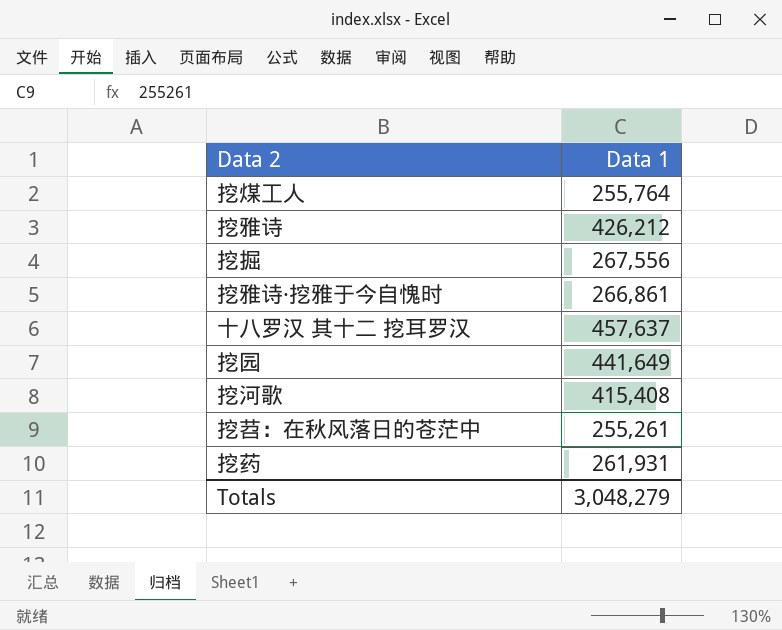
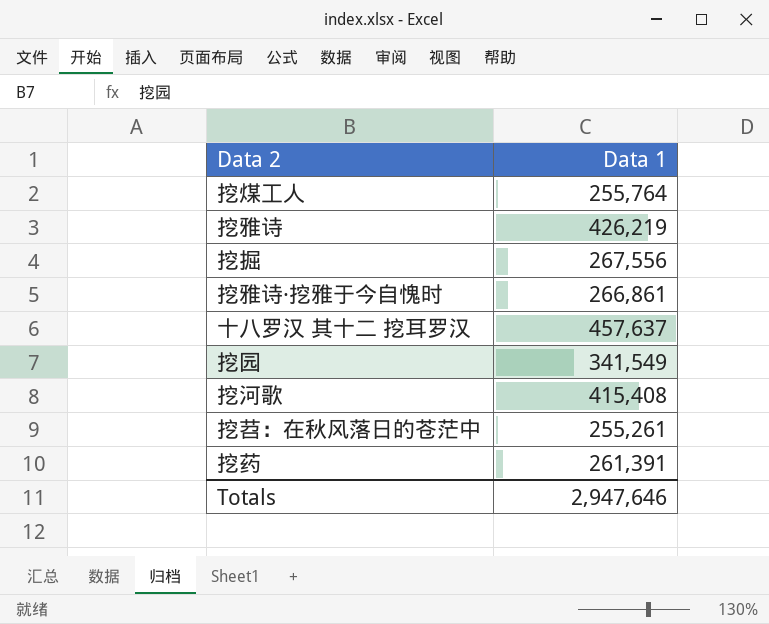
挖雅诗 | Data 1: 426,212 -> 426,219
挖园 | Data 1: 441,649 -> 341,549
挖药 | Data 1: 261,931 -> 261,391
Totals | Data 1: 3,048,279 -> 2,947,646

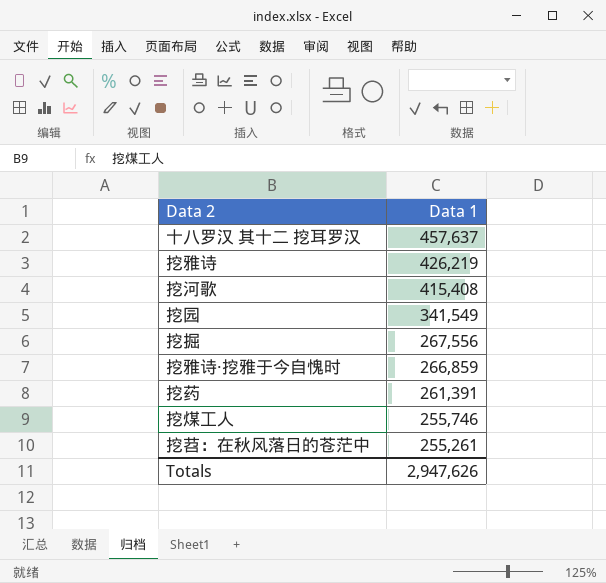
row order: none -> Data 1 descending
挖雅诗·挖雅于今自愧时 | Data 1: 266,861 -> 266,859
挖煤工人 | Data 1: 255,764 -> 255,746
Totals | Data 1: 2,947,646 -> 2,947,626

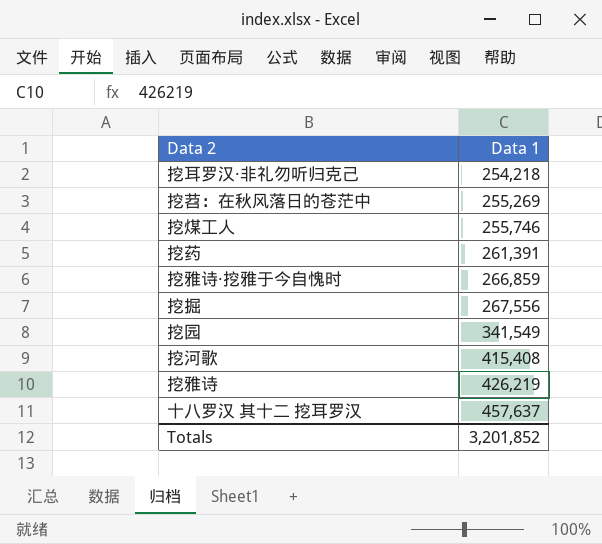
row order: Data 1 descending -> Data 1 ascending
row 挖耳罗汉·非礼勿听归克己: none -> 254,218
挖苕：在秋风落日的苍茫中 | Data 1: 255,261 -> 255,269
Totals | Data 1: 2,947,626 -> 3,201,852

